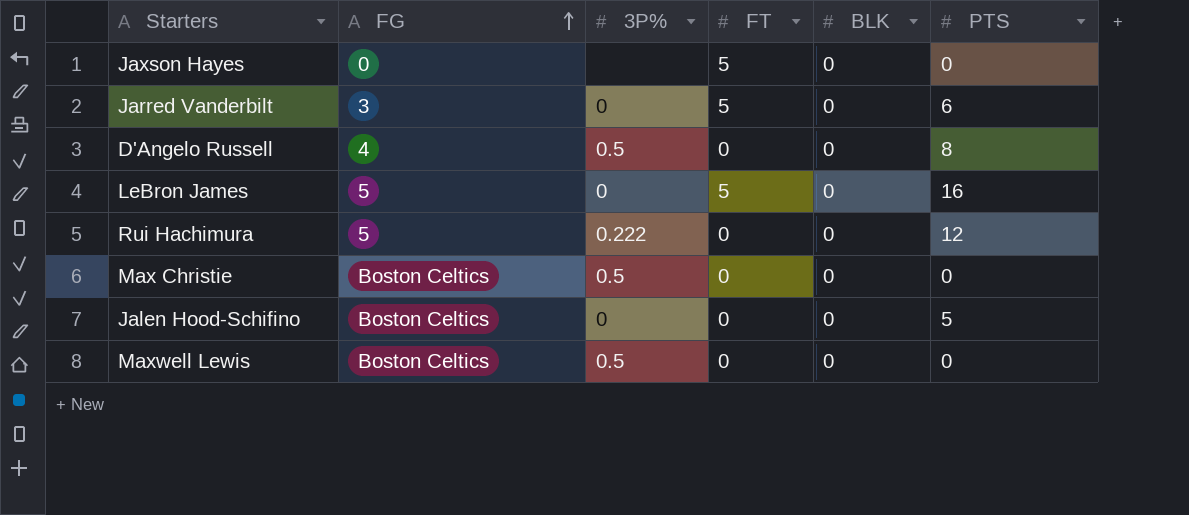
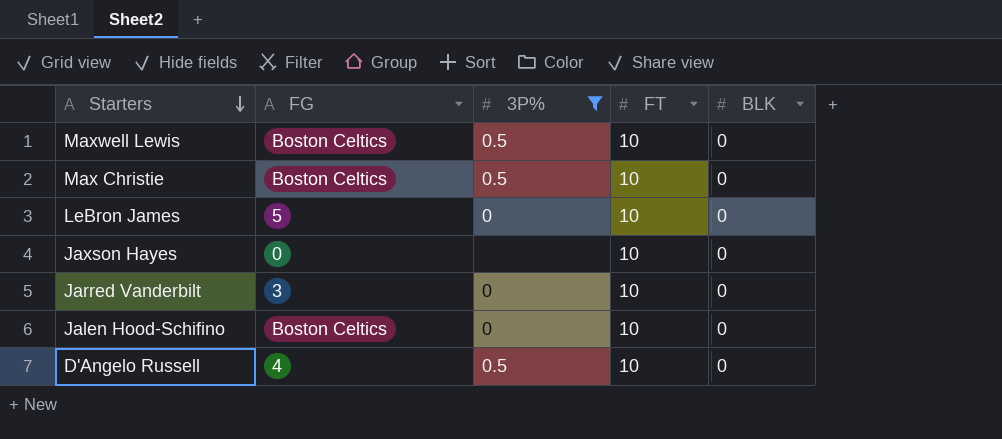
filter: none -> 3P% != 0.222
row order: FG ascending -> Starters descending
column PTS | position: 6 -> none
Maxwell Lewis | FT: 0 -> 10
Max Christie | FT: 0 -> 10
LeBron James | FT: 5 -> 10
Jaxson Hayes | FT: 5 -> 10
Jarred Vanderbilt | FT: 5 -> 10
Jalen Hood-Schifino | FT: 0 -> 10
D'Angelo Russell | FT: 0 -> 10

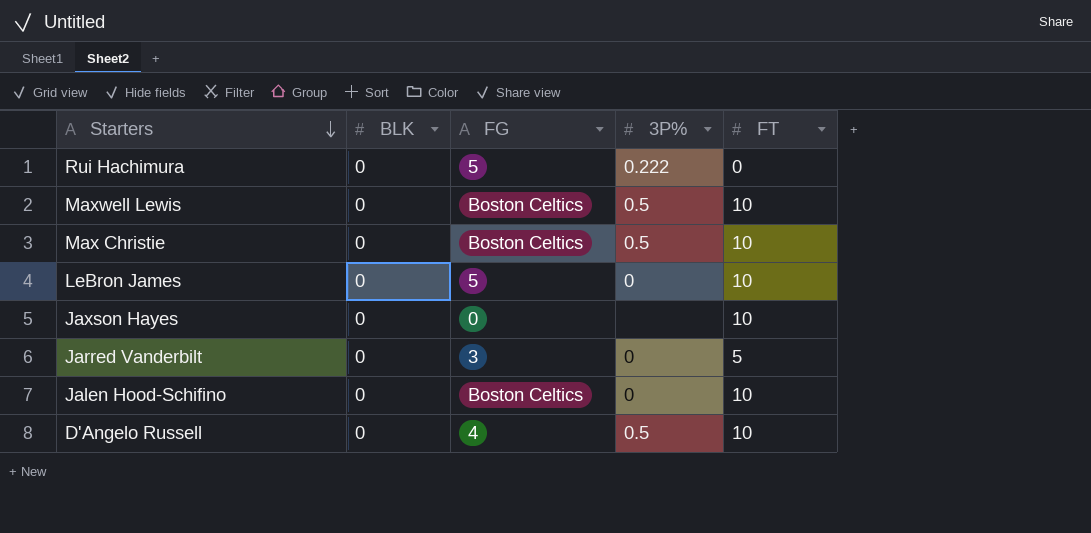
filter: 3P% != 0.222 -> none
column BLK | position: 5 -> 2
Jarred Vanderbilt | FT: 10 -> 5

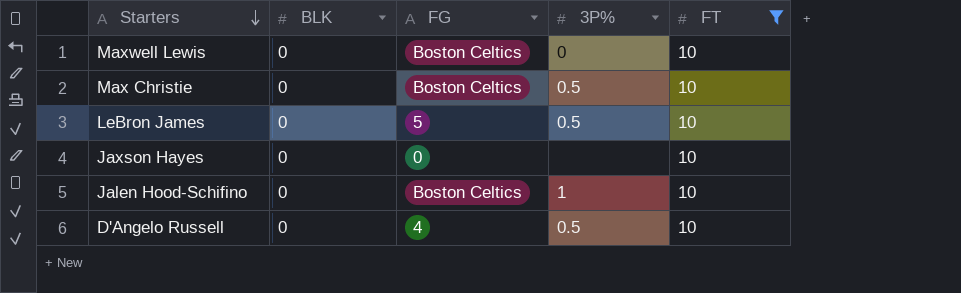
filter: none -> FT = 10
Maxwell Lewis | 3P%: 0.5 -> 0
LeBron James | 3P%: 0 -> 0.5
Jalen Hood-Schifino | 3P%: 0 -> 1

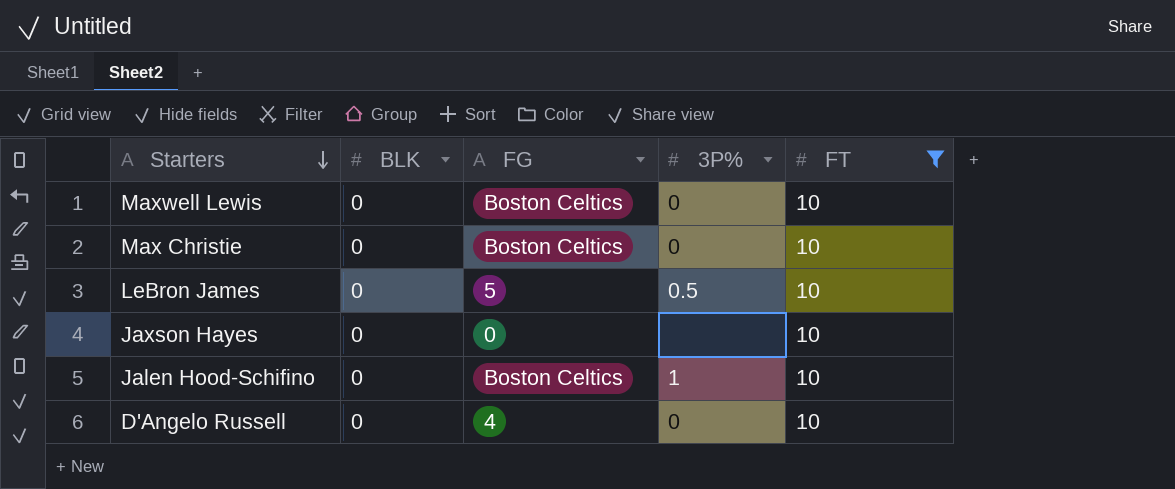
Max Christie | 3P%: 0.5 -> 0
D'Angelo Russell | 3P%: 0.5 -> 0

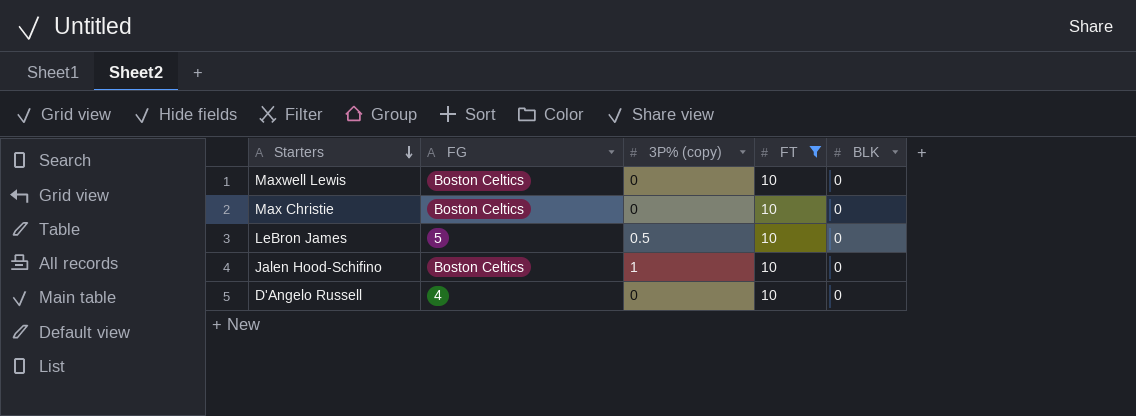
column name: 3P% -> 3P% (copy)
column BLK | position: 2 -> 5
row Jaxson Hayes: 0 | 0 | none | 10 -> none

